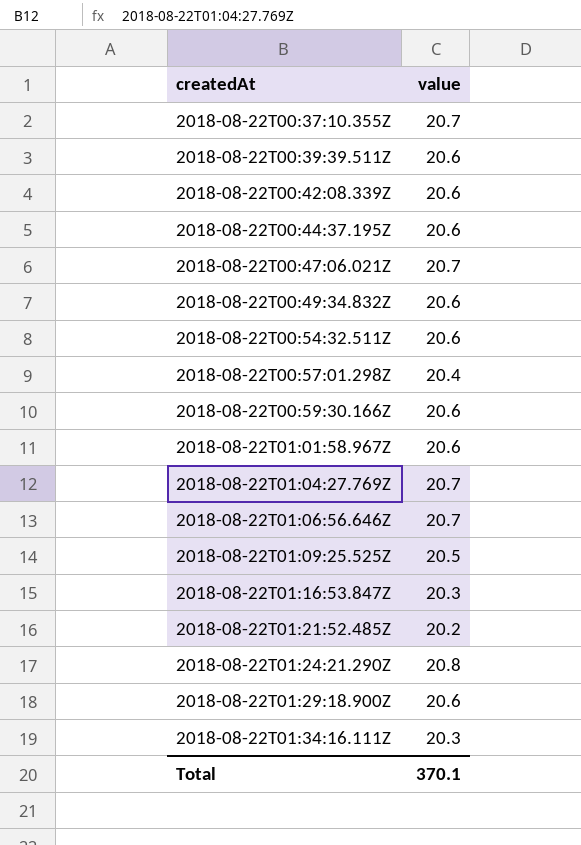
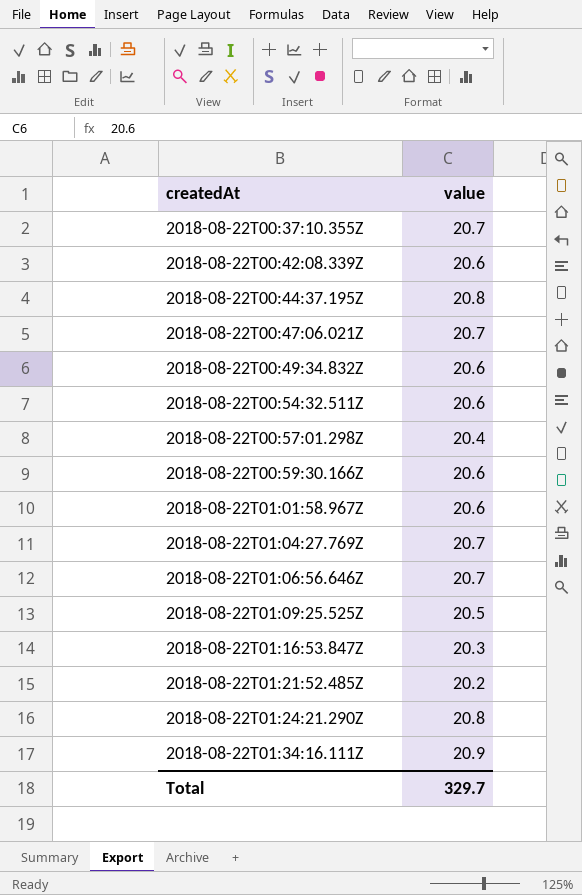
row 2018-08-22T00:39:39.511Z: 20.6 -> none
row 2018-08-22T01:29:18.900Z: 20.6 -> none
2018-08-22T00:44:37.195Z | value: 20.6 -> 20.8
2018-08-22T01:34:16.111Z | value: 20.3 -> 20.9
Total | value: 370.1 -> 329.7

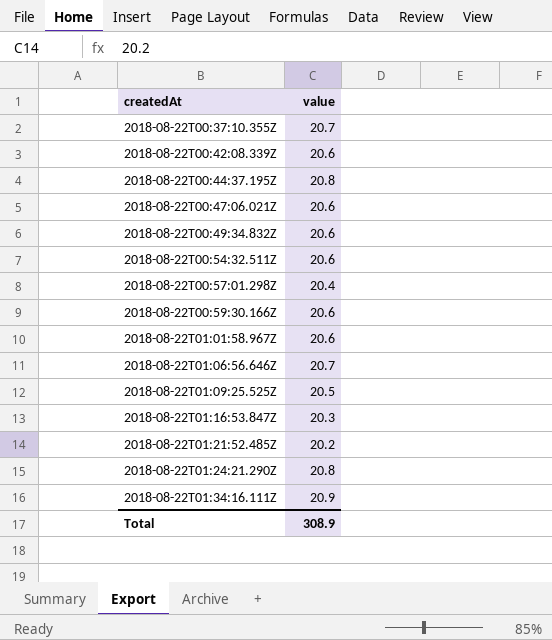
row 2018-08-22T01:04:27.769Z: 20.7 -> none
2018-08-22T00:47:06.021Z | value: 20.7 -> 20.6
Total | value: 329.7 -> 308.9

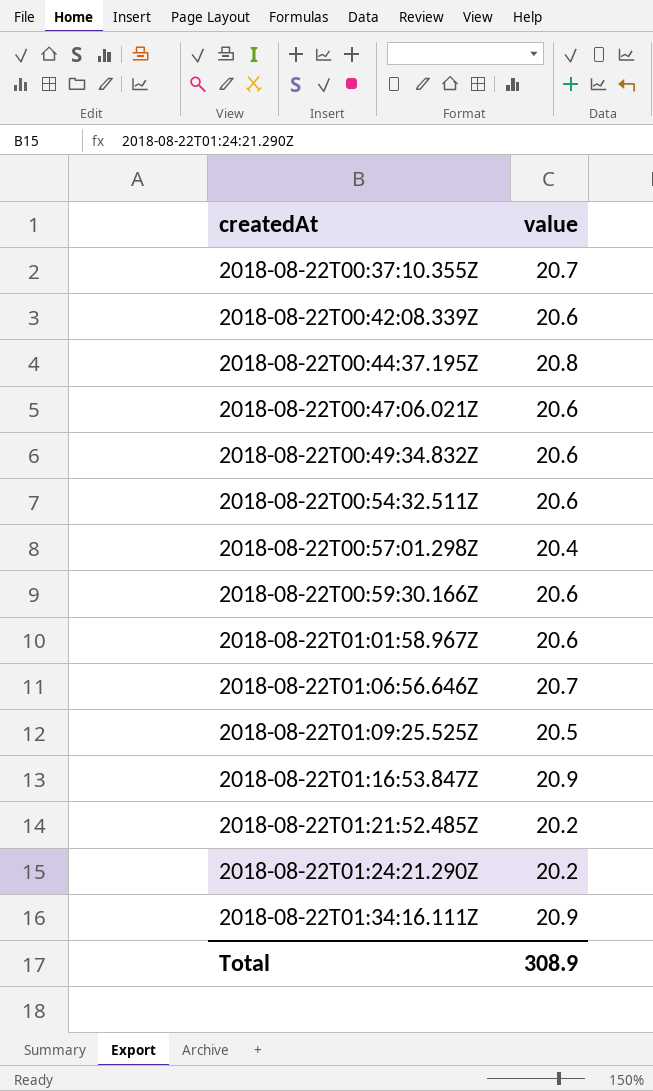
2018-08-22T01:16:53.847Z | value: 20.3 -> 20.9
2018-08-22T01:24:21.290Z | value: 20.8 -> 20.2

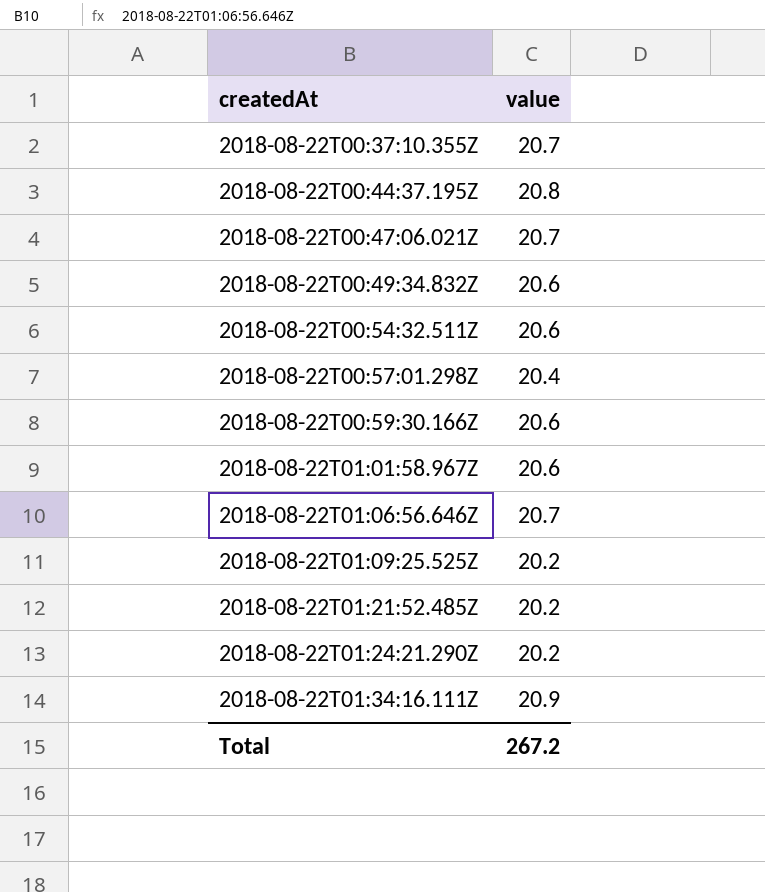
row 2018-08-22T00:42:08.339Z: 20.6 -> none
row 2018-08-22T01:16:53.847Z: 20.9 -> none
2018-08-22T00:47:06.021Z | value: 20.6 -> 20.7
2018-08-22T01:09:25.525Z | value: 20.5 -> 20.2
Total | value: 308.9 -> 267.2

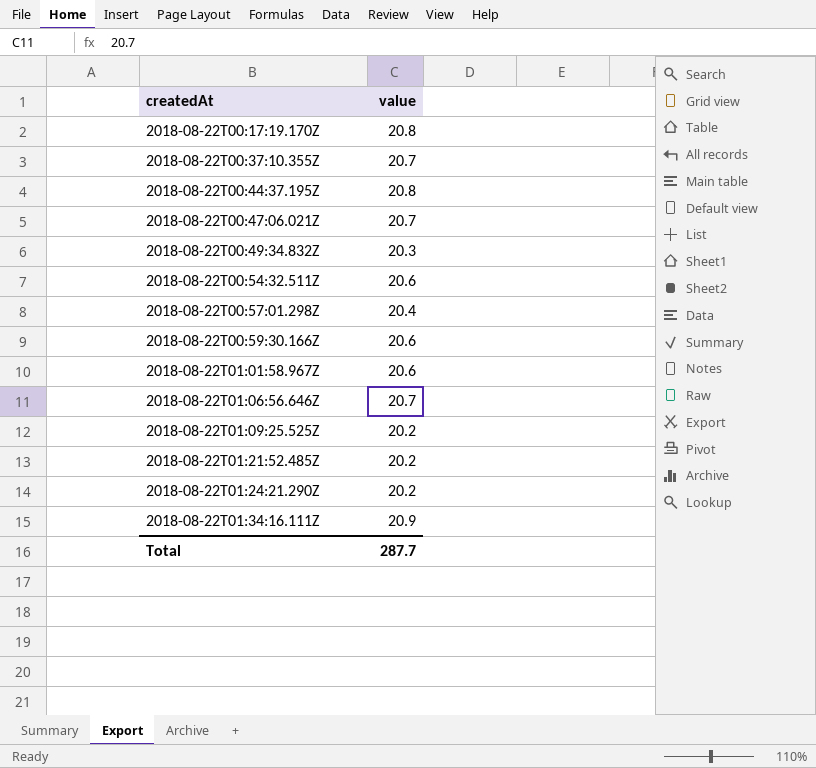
row 2018-08-22T00:17:19.170Z: none -> 20.8
2018-08-22T00:49:34.832Z | value: 20.6 -> 20.3
Total | value: 267.2 -> 287.7

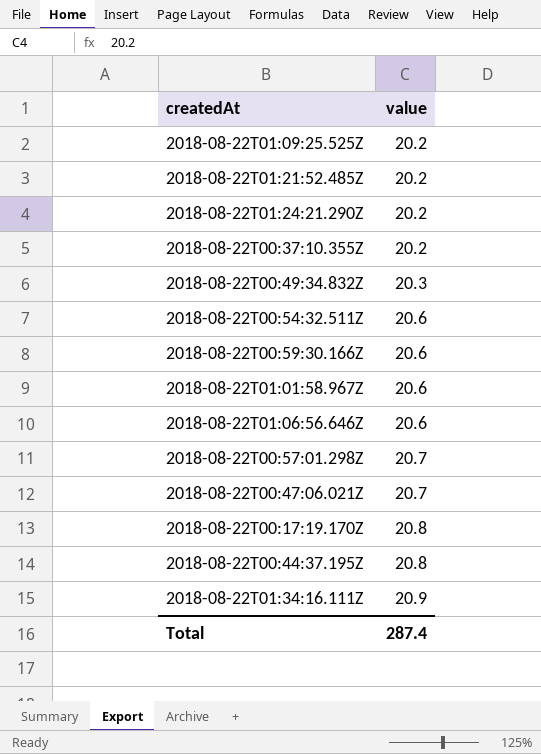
row order: createdAt ascending -> value ascending
2018-08-22T00:37:10.355Z | value: 20.7 -> 20.2
2018-08-22T01:06:56.646Z | value: 20.7 -> 20.6
2018-08-22T00:57:01.298Z | value: 20.4 -> 20.7
Total | value: 287.7 -> 287.4

